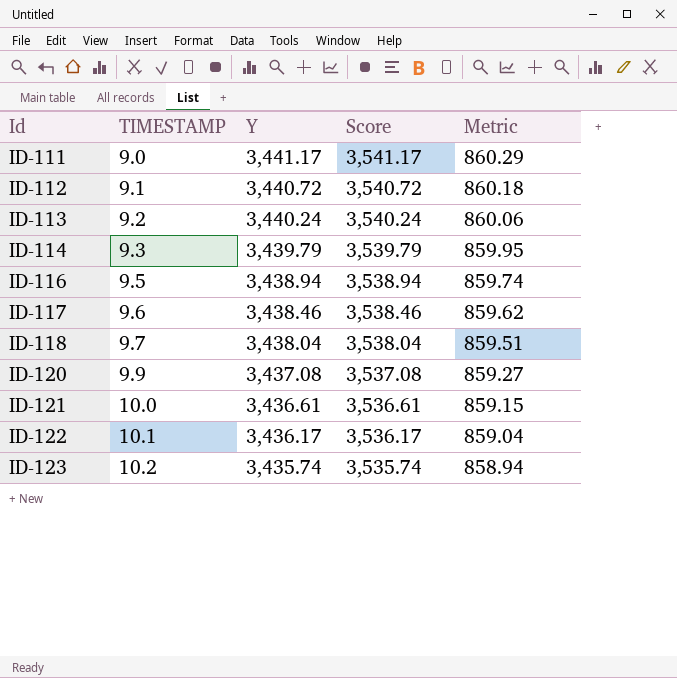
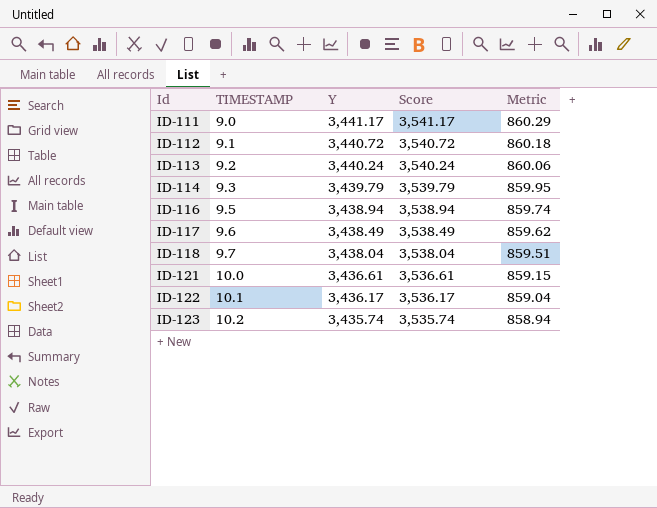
row ID-120: 9.9 | 3,437.08 | 3,537.08 | 859.27 -> none
ID-117 | Y: 3,438.46 -> 3,438.49
ID-117 | Score: 3,538.46 -> 3,538.49

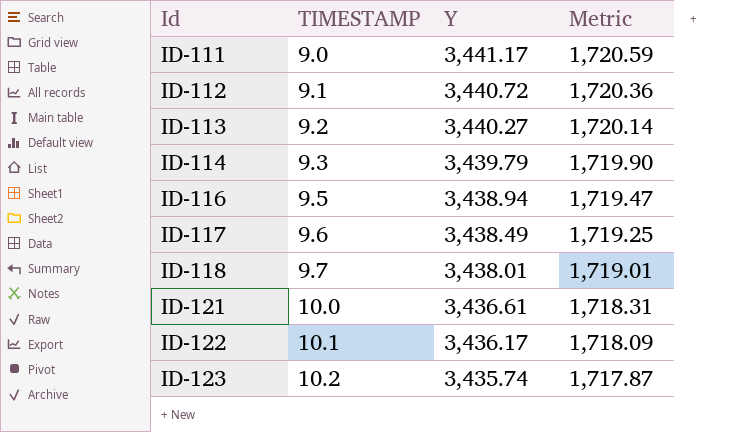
column Score | formula: [Y] + 100 -> none
column Metric | formula: [Y] * 0.25 -> [Y] * 0.5
ID-113 | Y: 3,440.24 -> 3,440.27
ID-118 | Y: 3,438.04 -> 3,438.01

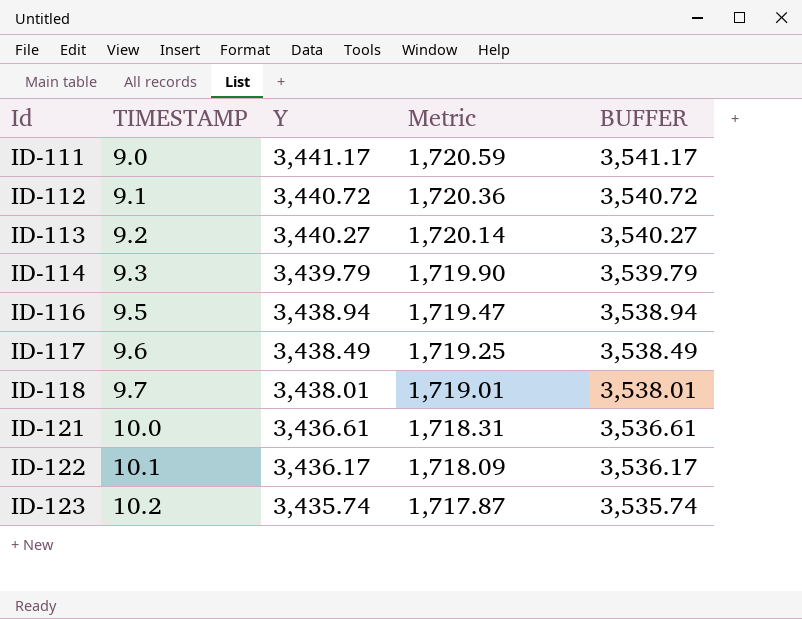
column BUFFER | formula: none -> [Y] + 100

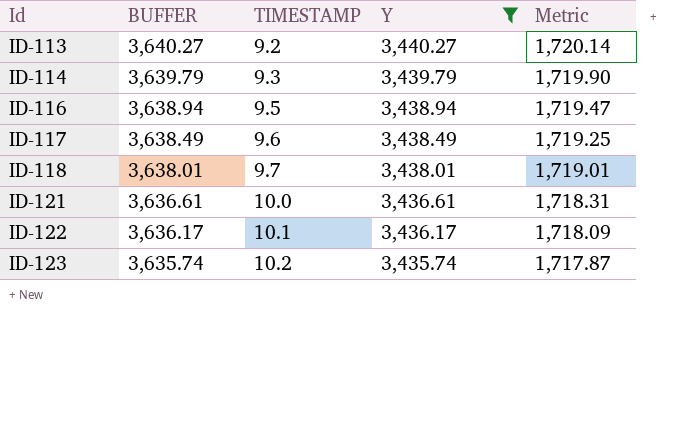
filter: none -> Y <= 3,440.27
column BUFFER | formula: [Y] + 100 -> [Y] + 200
column BUFFER | position: 5 -> 2

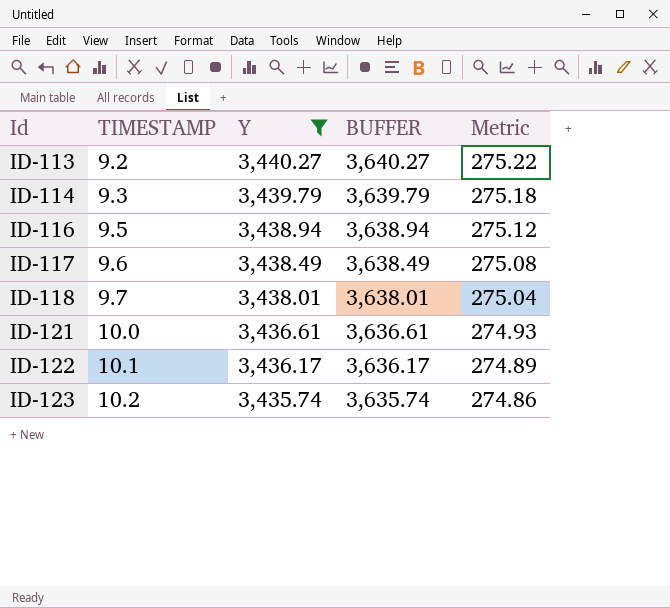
column BUFFER | position: 2 -> 4
column Metric | formula: [Y] * 0.5 -> [Y] * 0.08

